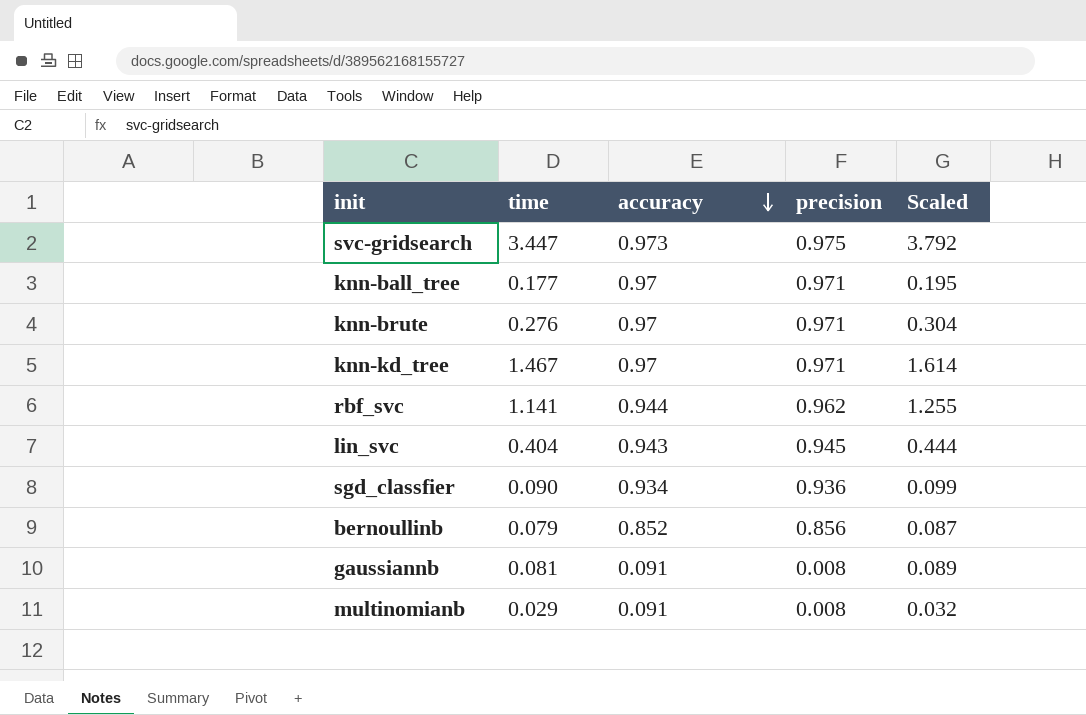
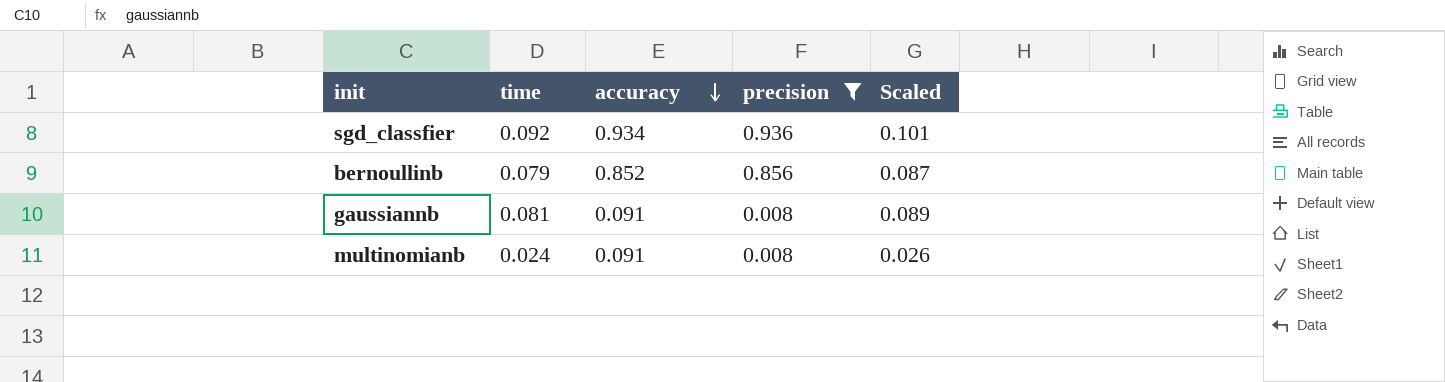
filter: none -> precision <= 0.936
sgd_classfier | time: 0.090 -> 0.092
sgd_classfier | Scaled: 0.099 -> 0.101
multinomianb | time: 0.029 -> 0.024
multinomianb | Scaled: 0.032 -> 0.026

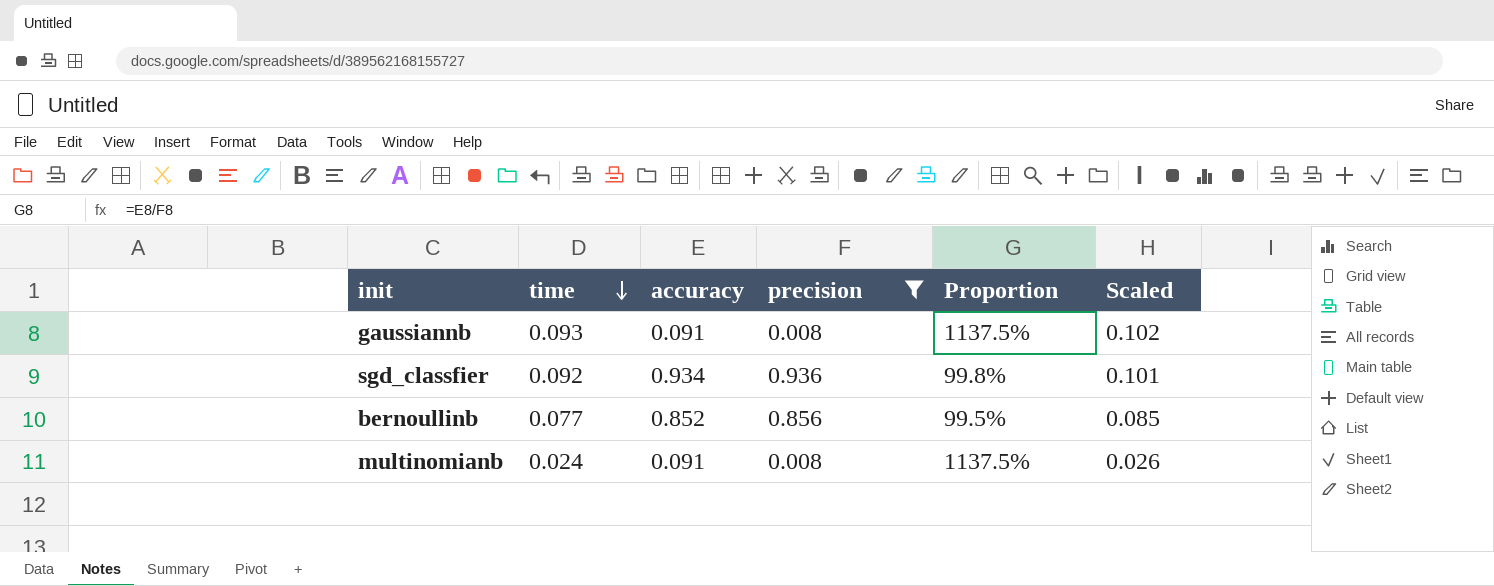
row order: accuracy descending -> time descending
column Proportion | formula: none -> [accuracy] / [precision]
gaussiannb | time: 0.081 -> 0.093
gaussiannb | Scaled: 0.089 -> 0.102
bernoullinb | time: 0.079 -> 0.077
bernoullinb | Scaled: 0.087 -> 0.085

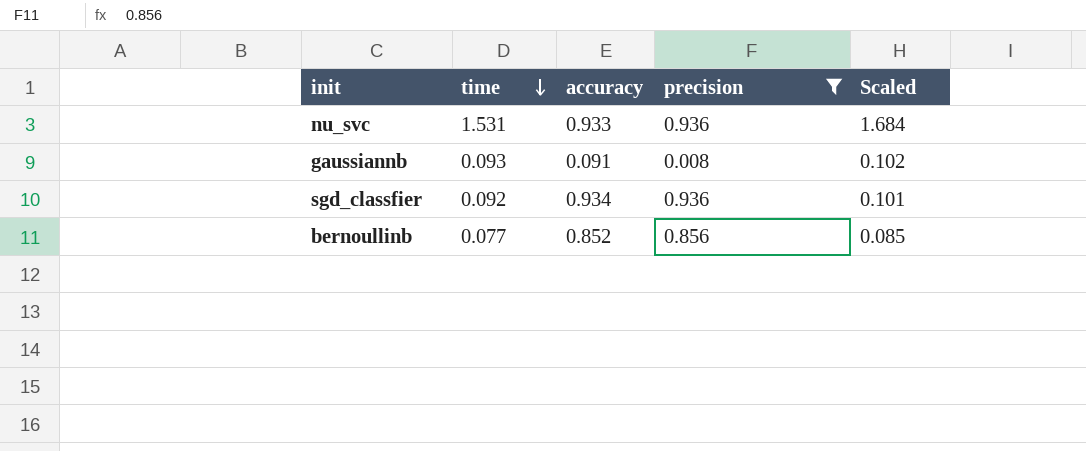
column Proportion | formula: [accuracy] / [precision] -> none
row multinomianb: 0.024 | 0.091 | 0.008 | 1137.5% | 0.026 -> none
row nu_svc: none -> 1.531 | 0.933 | 0.936 | 1.684

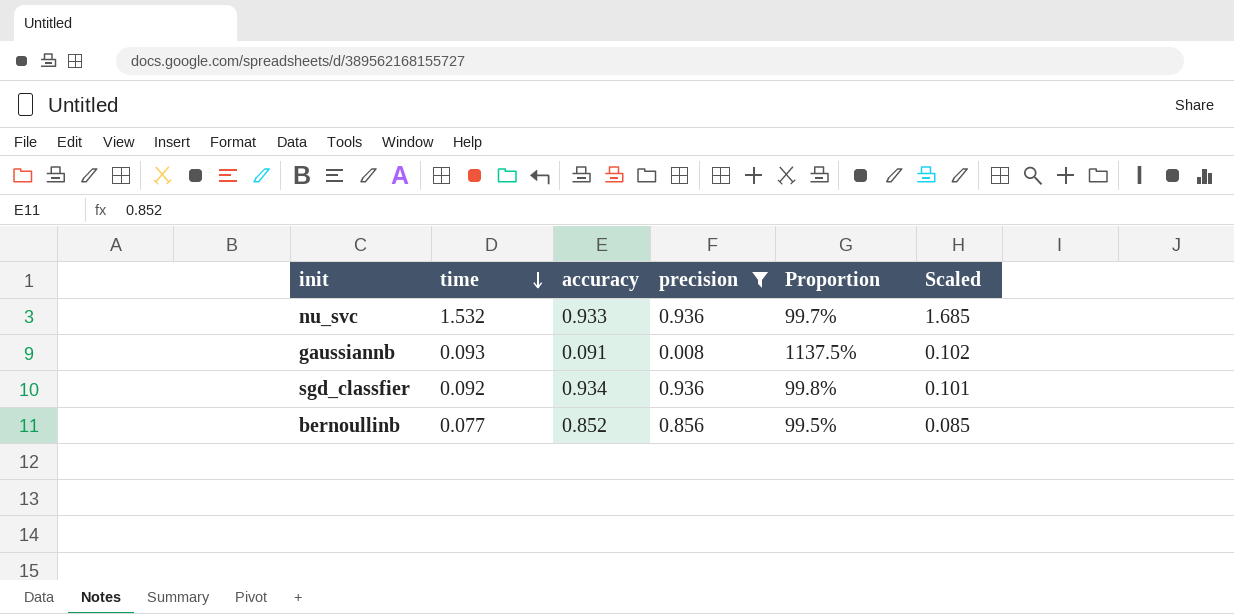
column Proportion | formula: none -> [accuracy] / [precision]
nu_svc | time: 1.531 -> 1.532
nu_svc | Scaled: 1.684 -> 1.685

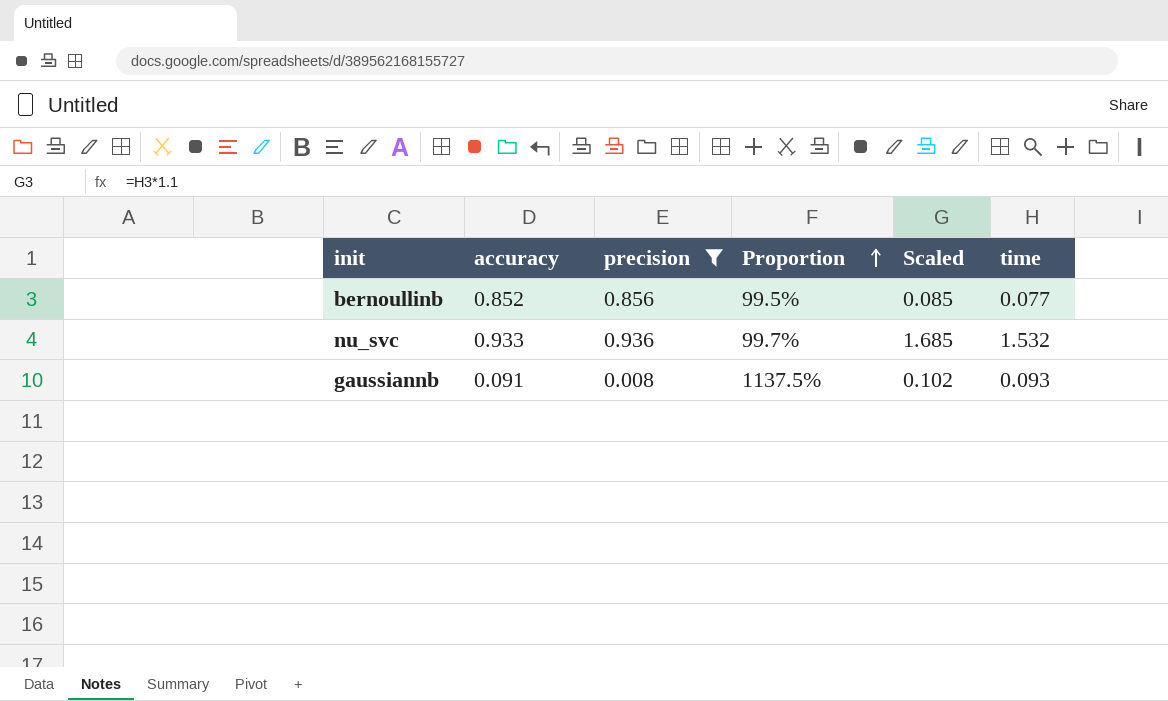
row order: time descending -> Proportion ascending
column time | position: 2 -> 6
row sgd_classfier: 0.092 | 0.934 | 0.936 | 99.8% | 0.101 -> none

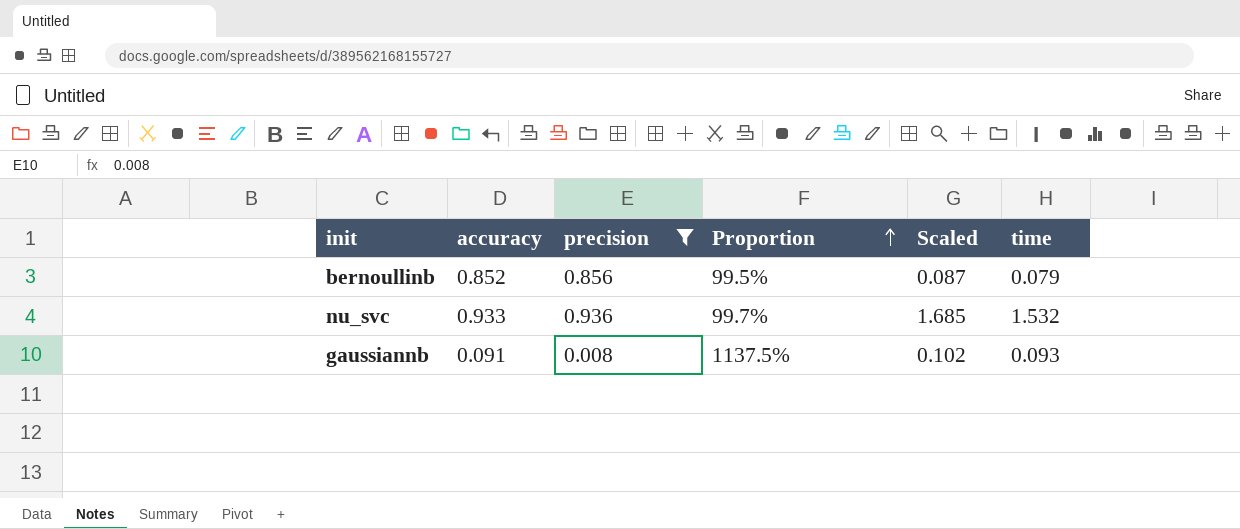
bernoullinb | Scaled: 0.085 -> 0.087
bernoullinb | time: 0.077 -> 0.079

